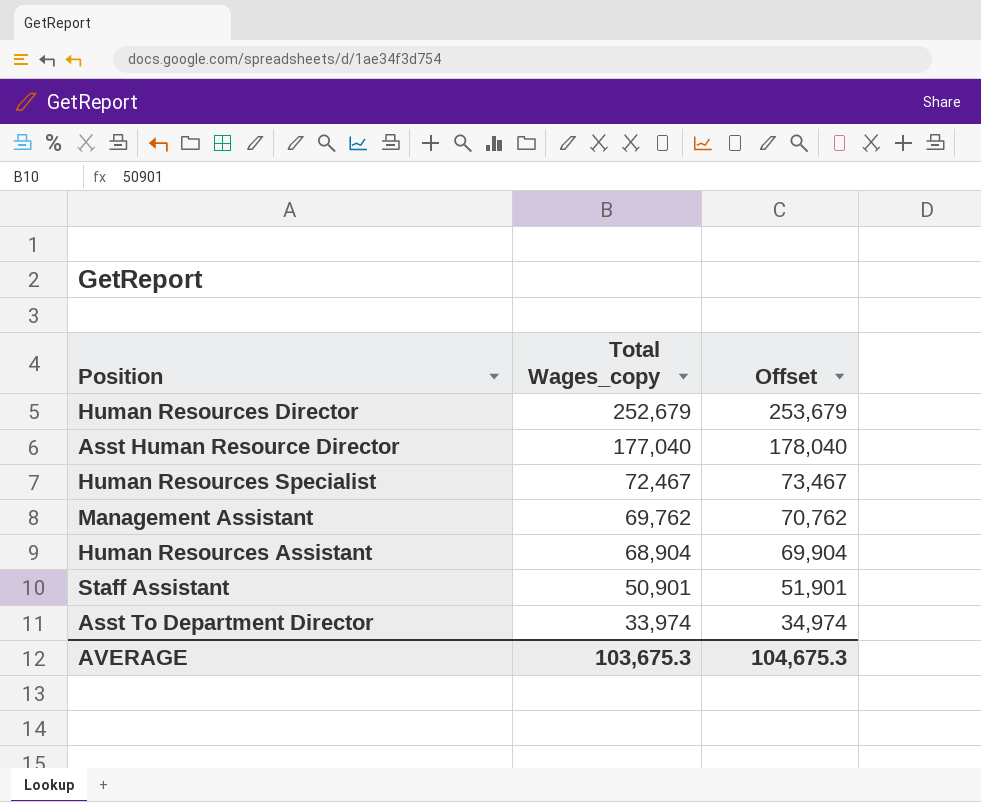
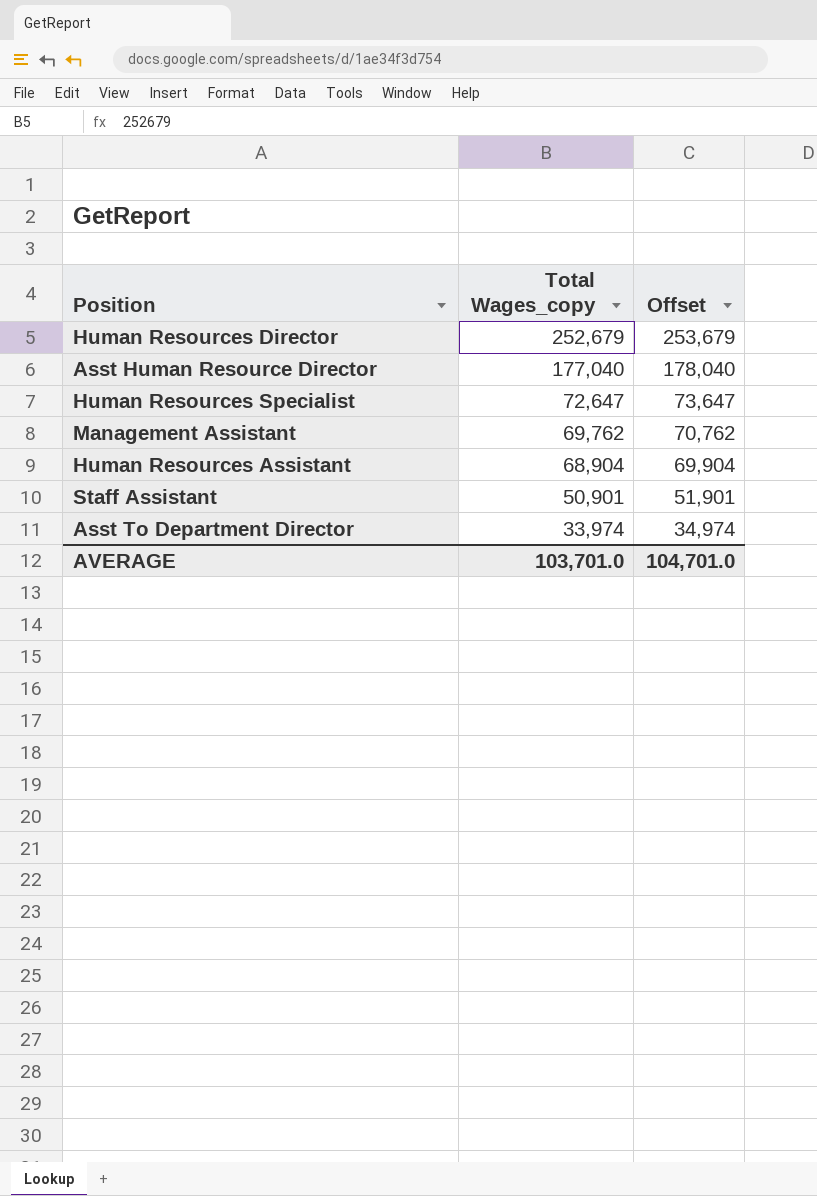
Human Resources Specialist | Total Wages_copy: 72,467 -> 72,647
Human Resources Specialist | Offset: 73,467 -> 73,647
AVERAGE | Total Wages_copy: 103,675.3 -> 103,701.0
AVERAGE | Offset: 104,675.3 -> 104,701.0

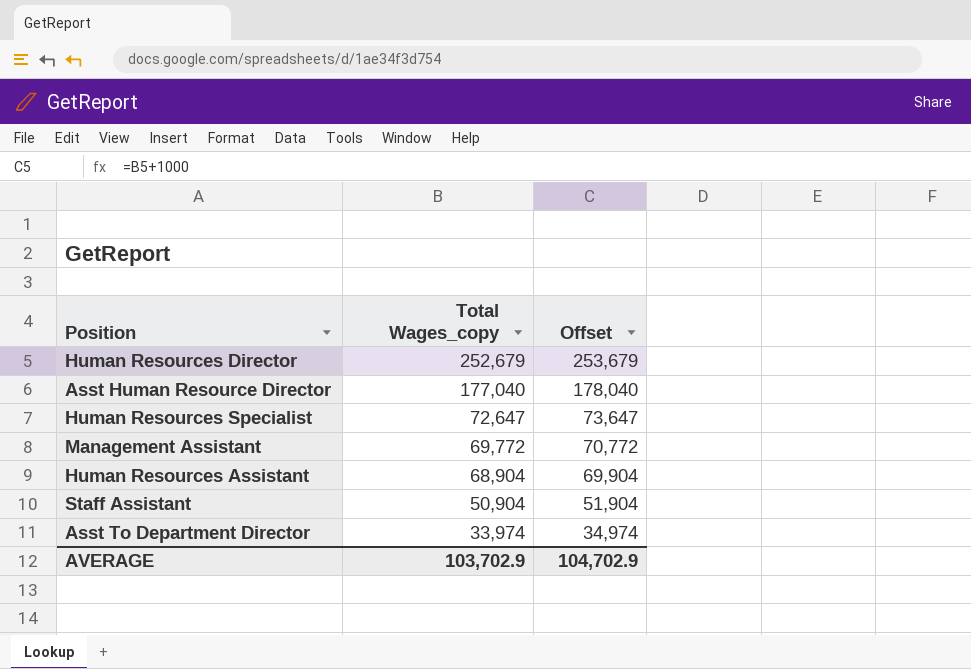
Management Assistant | Total Wages_copy: 69,762 -> 69,772
Management Assistant | Offset: 70,762 -> 70,772
Staff Assistant | Total Wages_copy: 50,901 -> 50,904
Staff Assistant | Offset: 51,901 -> 51,904
AVERAGE | Total Wages_copy: 103,701.0 -> 103,702.9
AVERAGE | Offset: 104,701.0 -> 104,702.9

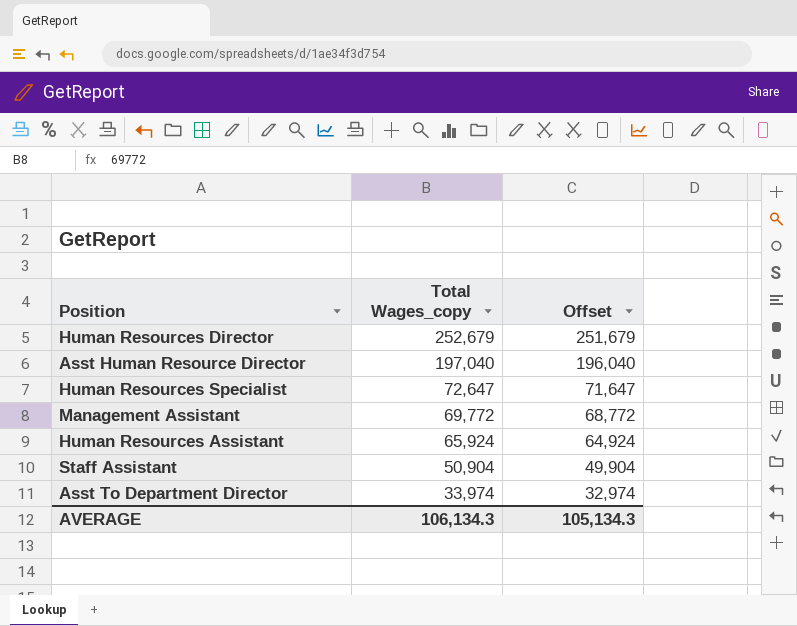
column Offset | formula: [Total Wages_copy] + 1000 -> [Total Wages_copy] - 1000
Asst Human Resource Director | Total Wages_copy: 177,040 -> 197,040
Human Resources Assistant | Total Wages_copy: 68,904 -> 65,924
AVERAGE | Total Wages_copy: 103,702.9 -> 106,134.3
AVERAGE | Offset: 104,702.9 -> 105,134.3

